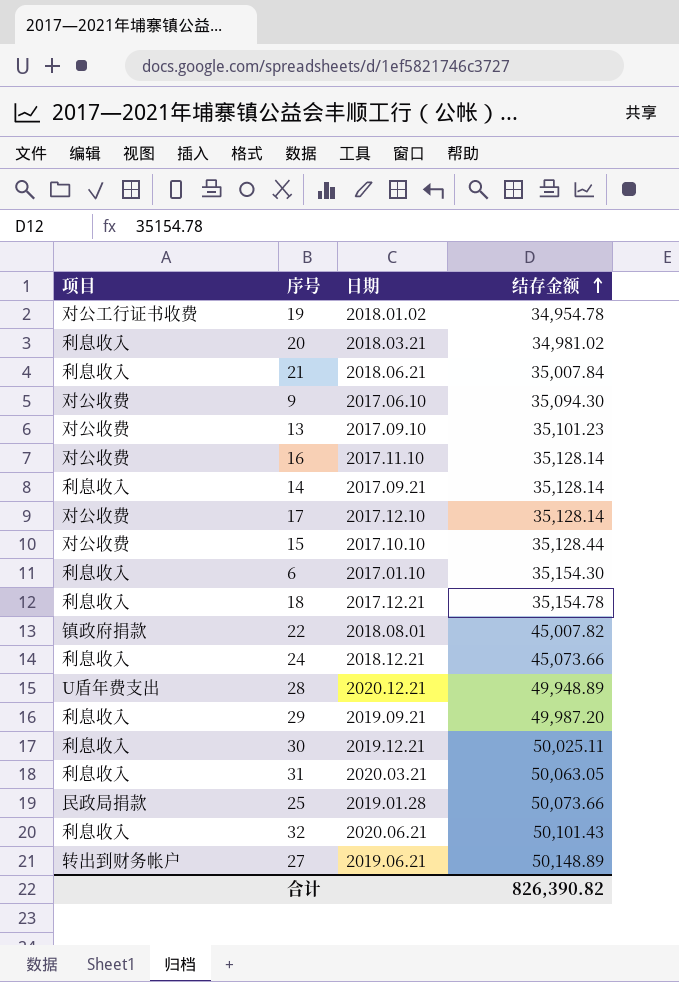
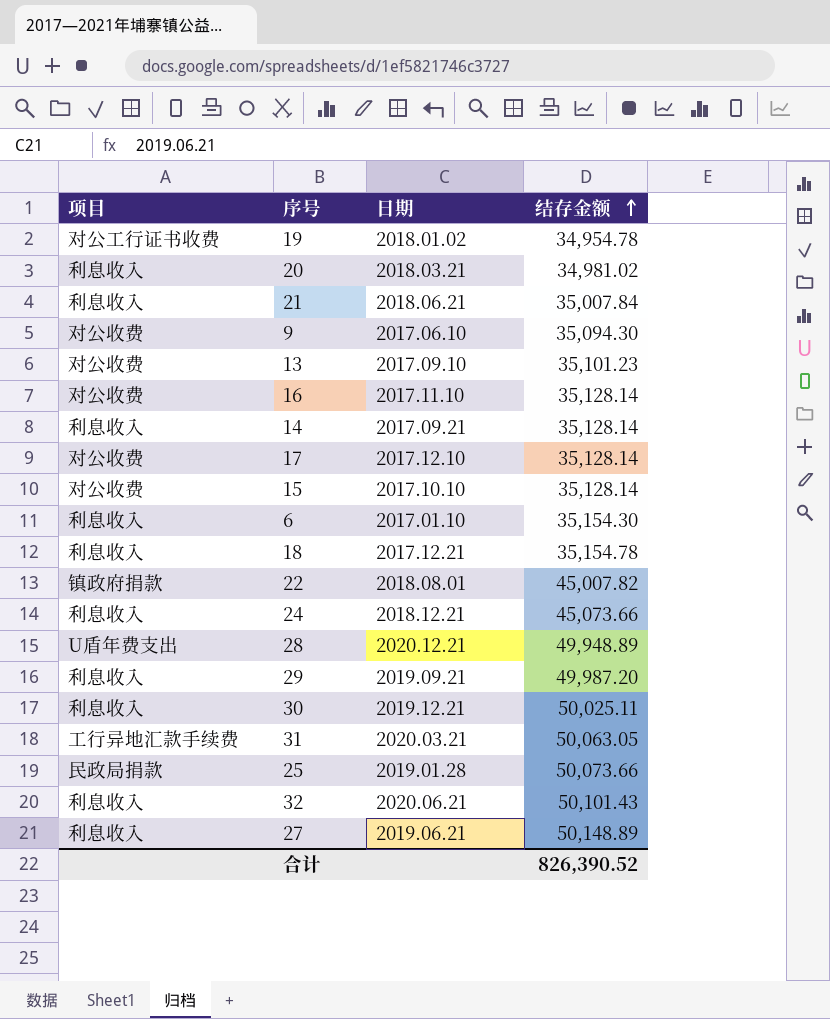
15 | 结存金额: 35,128.44 -> 35,128.14
31 | 项目: 利息收入 -> 工行异地汇款手续费
27 | 项目: 转出到财务帐户 -> 利息收入
合计 | 结存金额: 826,390.82 -> 826,390.52

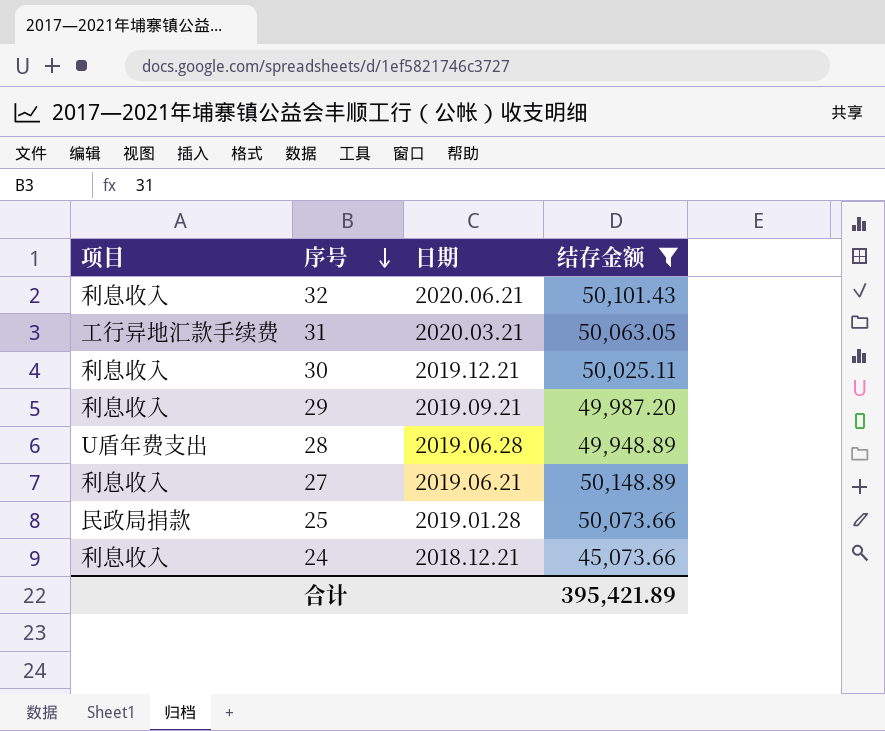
filter: none -> 结存金额 >= 45,073.66
row order: 结存金额 ascending -> 序号 descending
28 | 日期: 2020.12.21 -> 2019.06.28
合计 | 结存金额: 826,390.52 -> 395,421.89

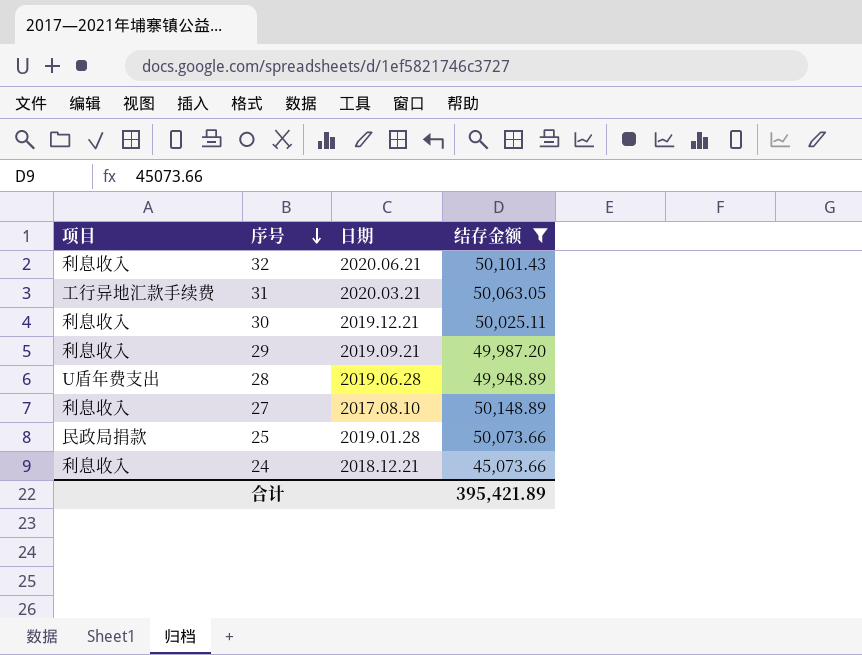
27 | 日期: 2019.06.21 -> 2017.08.10

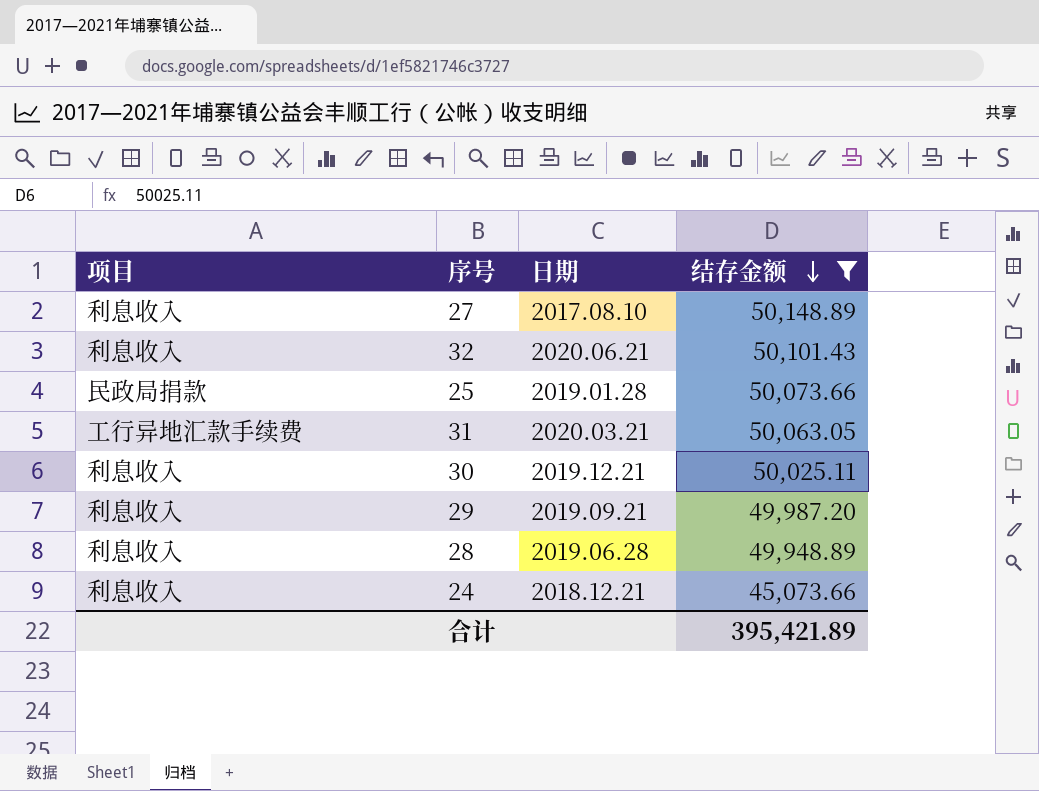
row order: 序号 descending -> 结存金额 descending
28 | 项目: U盾年费支出 -> 利息收入

